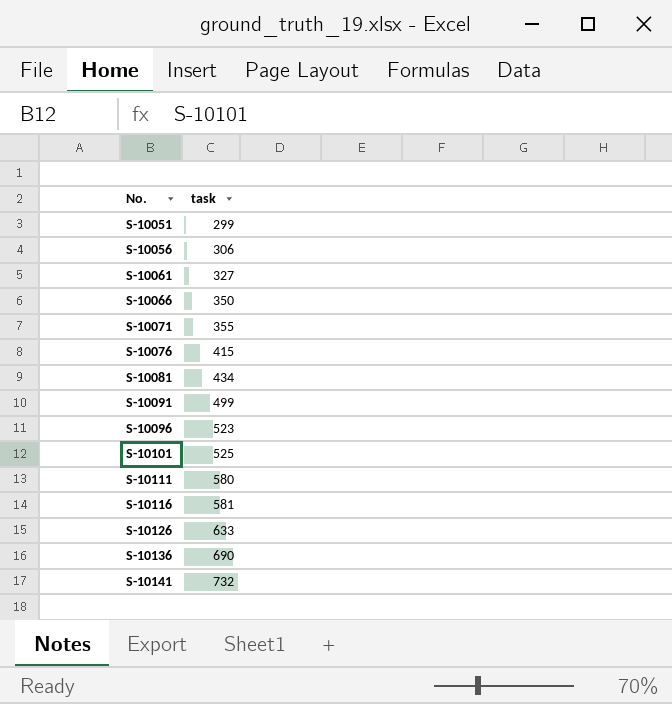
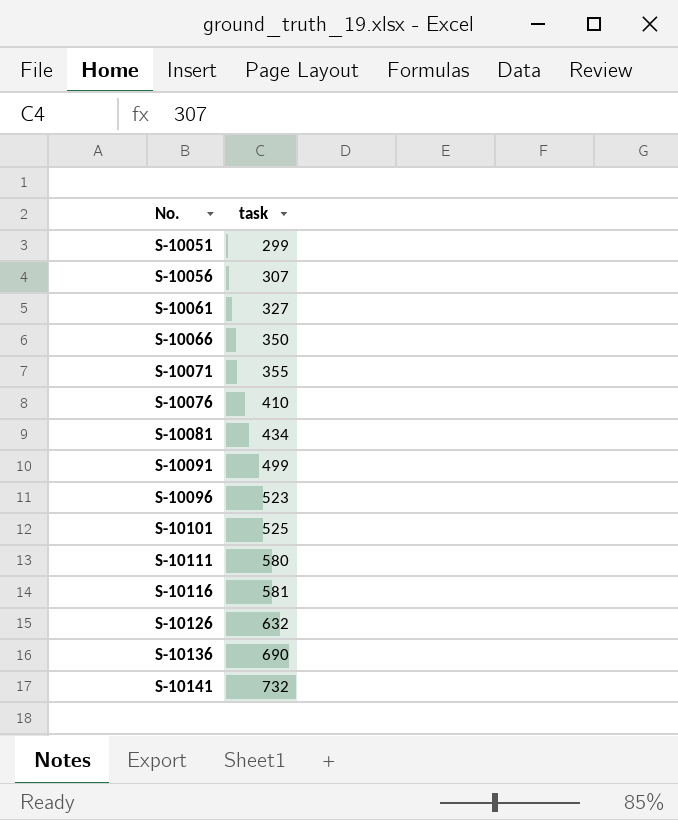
S-10056 | task: 306 -> 307
S-10076 | task: 415 -> 410
S-10126 | task: 633 -> 632

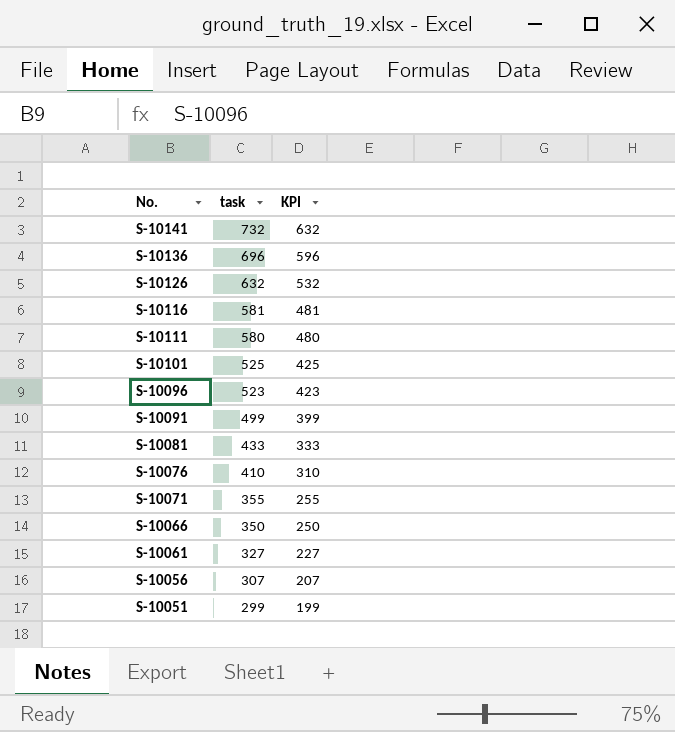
row order: No. ascending -> No. descending
column KPI | formula: none -> [task] - 100
S-10136 | task: 690 -> 696
S-10081 | task: 434 -> 433

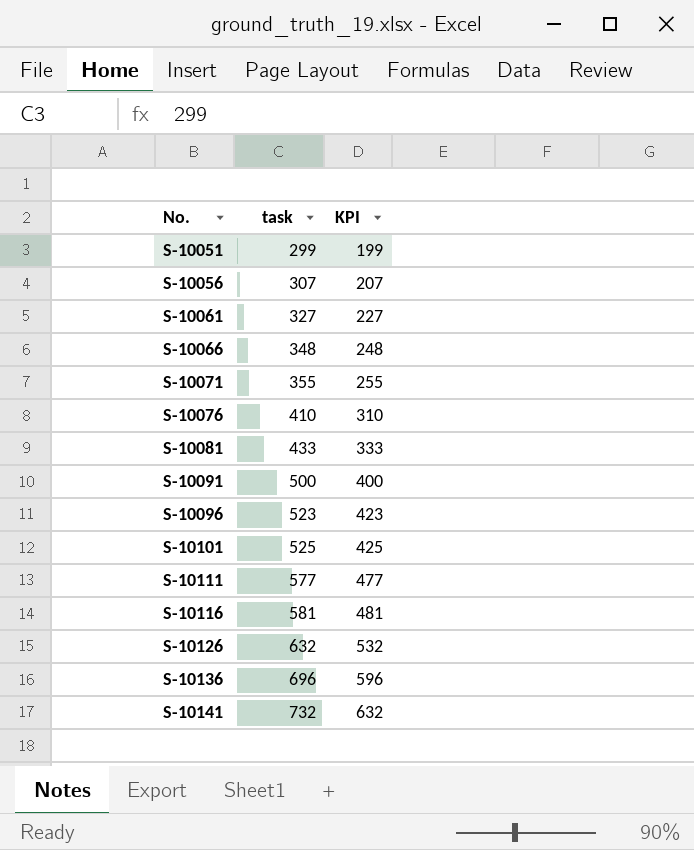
row order: No. descending -> No. ascending
S-10066 | task: 350 -> 348
S-10066 | KPI: 250 -> 248
S-10091 | task: 499 -> 500
S-10091 | KPI: 399 -> 400
S-10111 | task: 580 -> 577
S-10111 | KPI: 480 -> 477

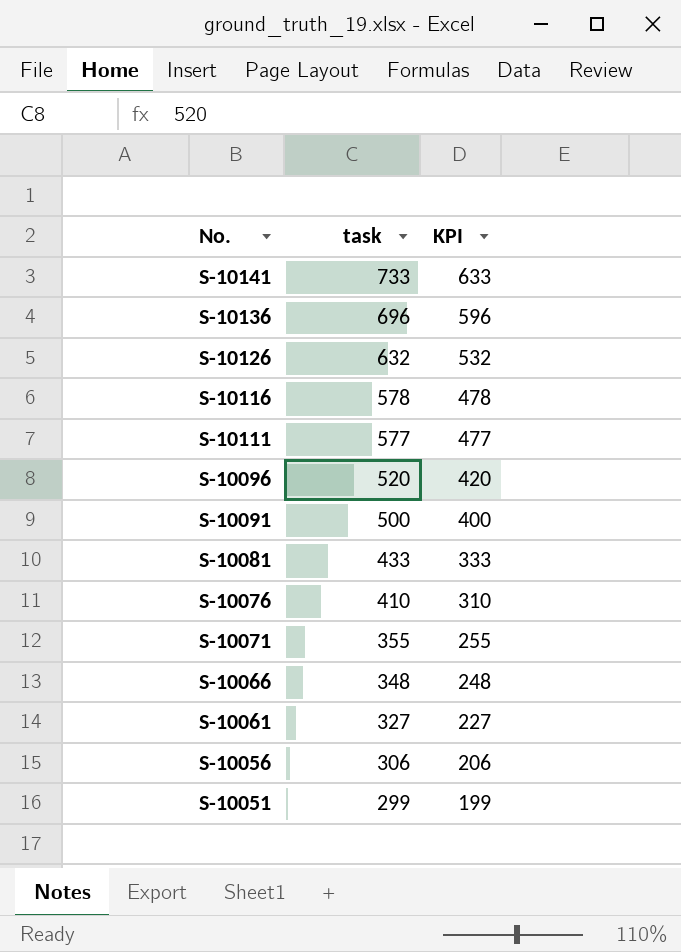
row order: No. ascending -> No. descending
row S-10101: 525 | 425 -> none
S-10141 | task: 732 -> 733
S-10141 | KPI: 632 -> 633
S-10116 | task: 581 -> 578
S-10116 | KPI: 481 -> 478
S-10096 | task: 523 -> 520
S-10096 | KPI: 423 -> 420
S-10056 | task: 307 -> 306
S-10056 | KPI: 207 -> 206

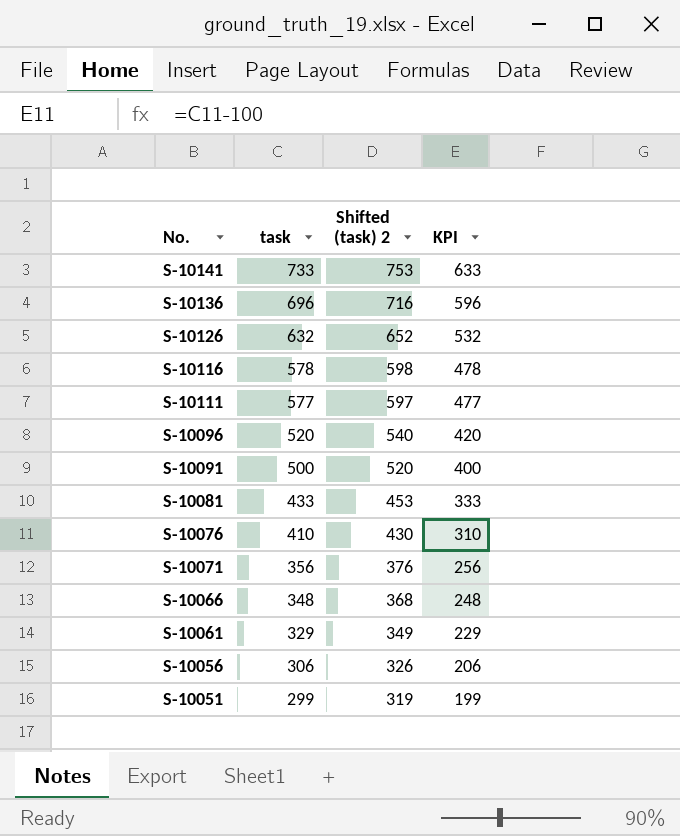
column Shifted (task) 2 | formula: none -> [task] + 20
S-10071 | task: 355 -> 356
S-10071 | KPI: 255 -> 256
S-10061 | task: 327 -> 329
S-10061 | KPI: 227 -> 229

